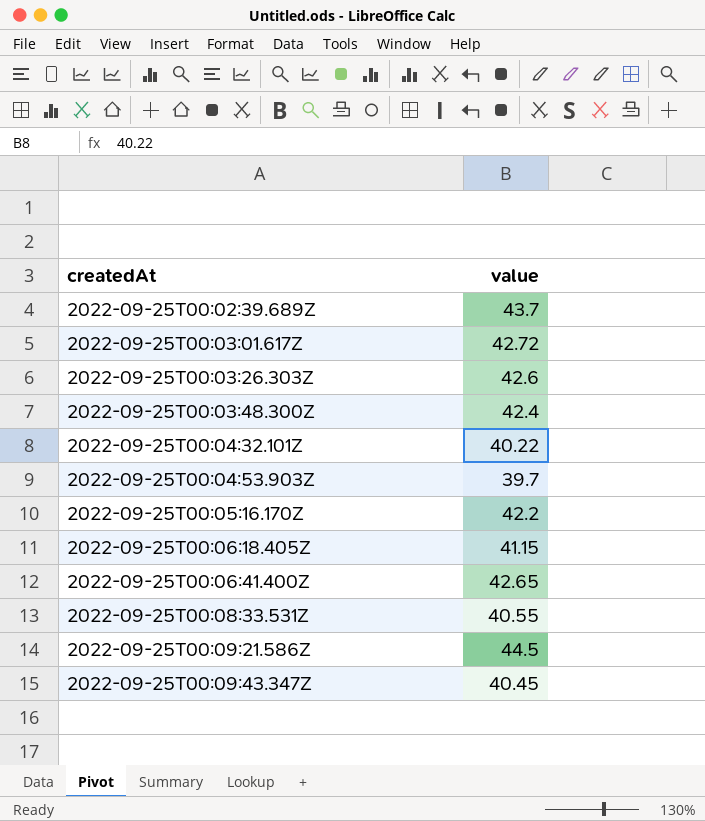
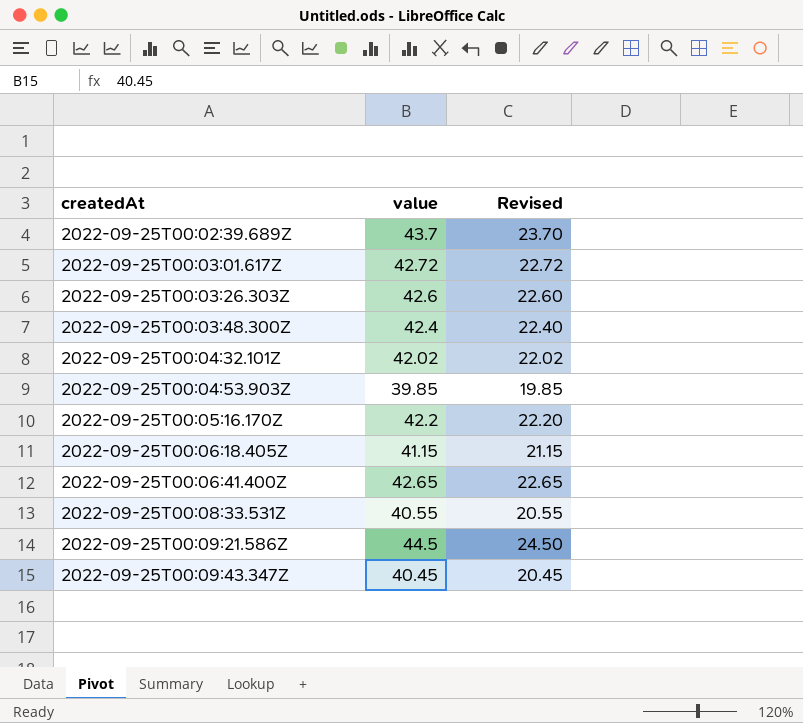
column Revised | formula: none -> [value] - 20
2022-09-25T00:04:32.101Z | value: 40.22 -> 42.02
2022-09-25T00:04:53.903Z | value: 39.7 -> 39.85

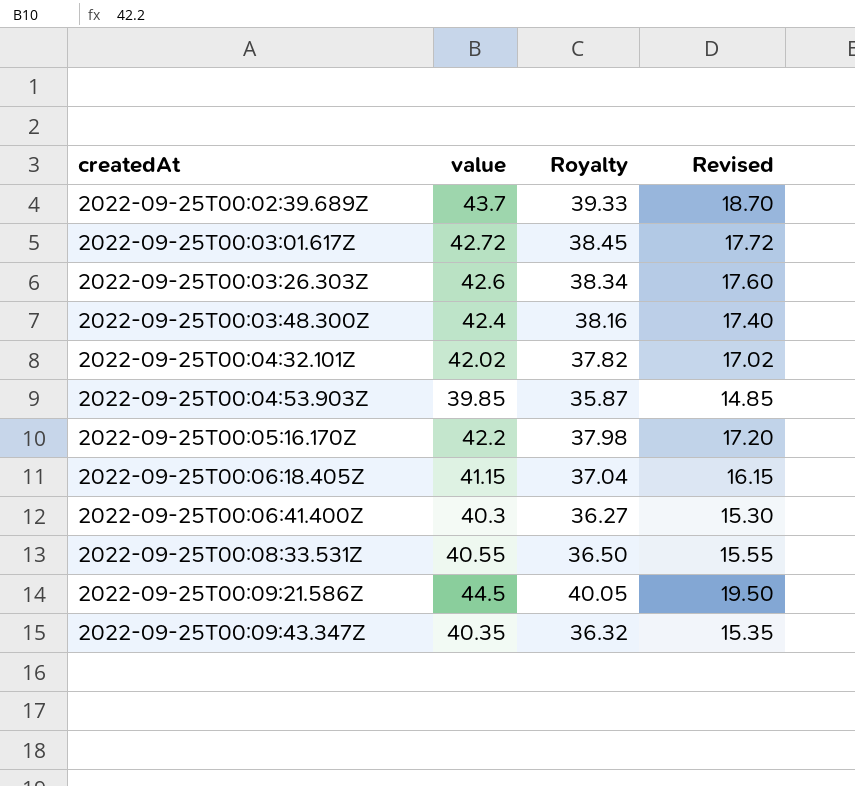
column Royalty | formula: none -> [value] * 0.9
column Revised | formula: [value] - 20 -> [value] - 25
2022-09-25T00:06:41.400Z | value: 42.65 -> 40.3
2022-09-25T00:09:43.347Z | value: 40.45 -> 40.35

